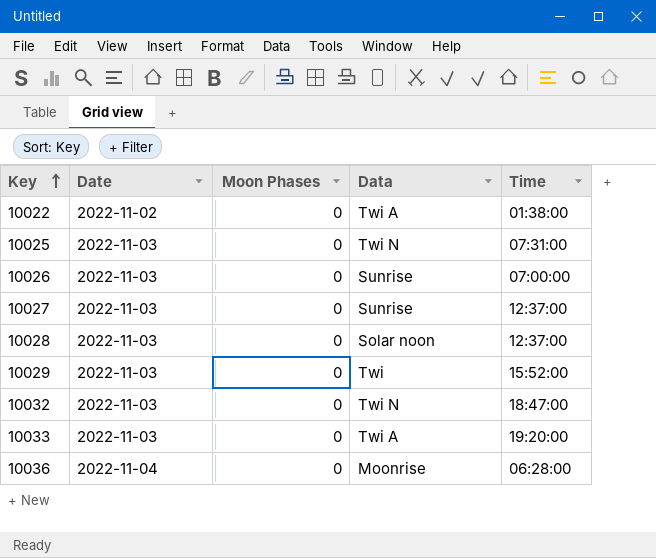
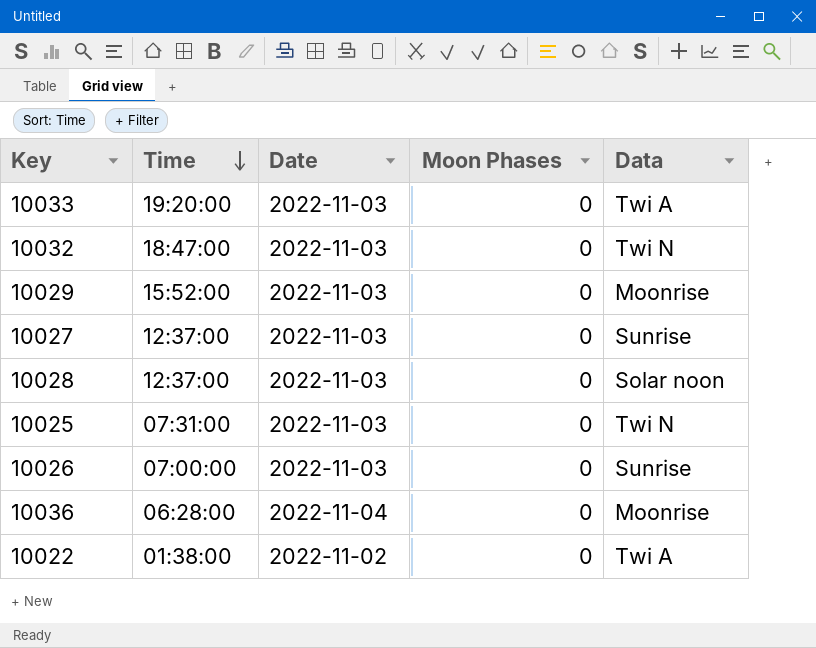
row order: Key ascending -> Time descending
column Time | position: 5 -> 2
10029 | Data: Twi -> Moonrise

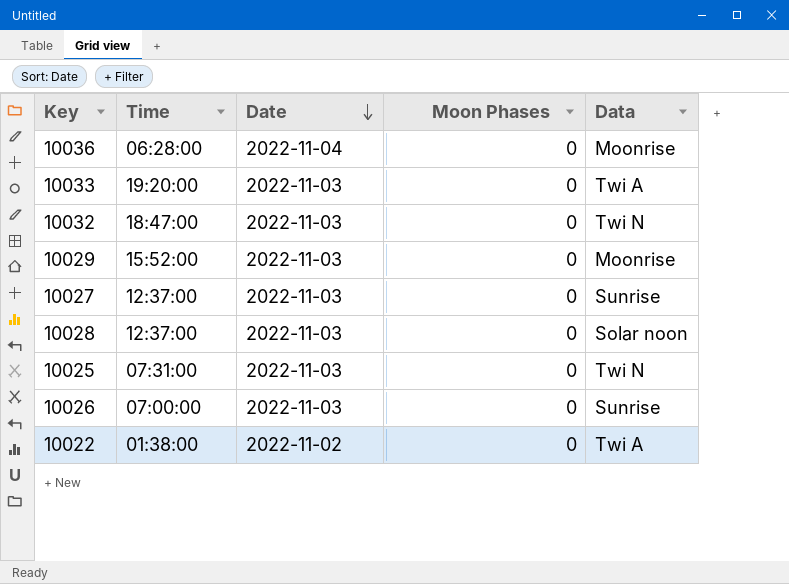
row order: Time descending -> Date descending

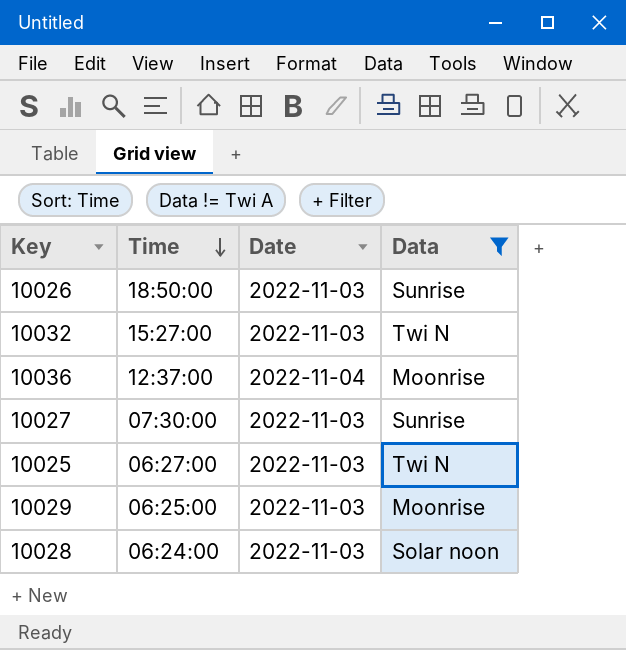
filter: none -> Data != Twi A
row order: Date descending -> Time descending
column Moon Phases | position: 4 -> none
10026 | Time: 07:00:00 -> 18:50:00
10032 | Time: 18:47:00 -> 15:27:00
10036 | Time: 06:28:00 -> 12:37:00
10027 | Time: 12:37:00 -> 07:30:00
10025 | Time: 07:31:00 -> 06:27:00
10029 | Time: 15:52:00 -> 06:25:00
10028 | Time: 12:37:00 -> 06:24:00

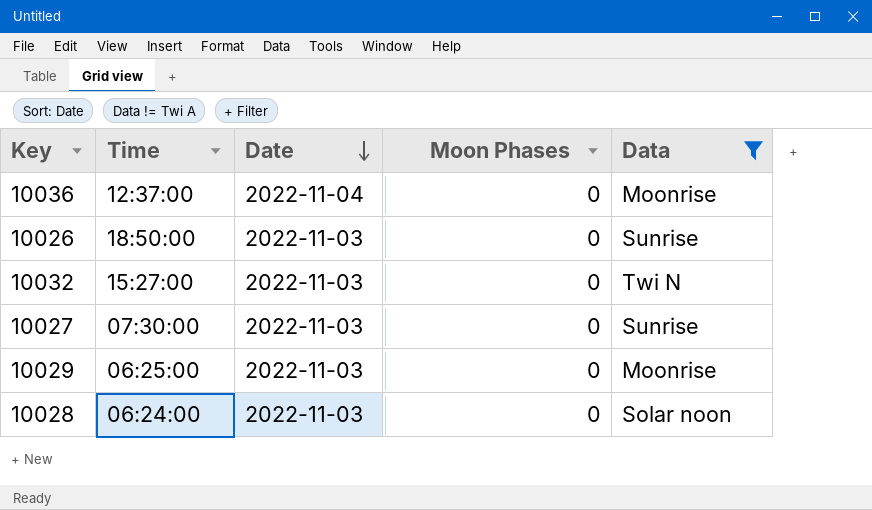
row order: Time descending -> Date descending
column Moon Phases | position: none -> 4
row 10025: 06:27:00 | 2022-11-03 | Twi N -> none

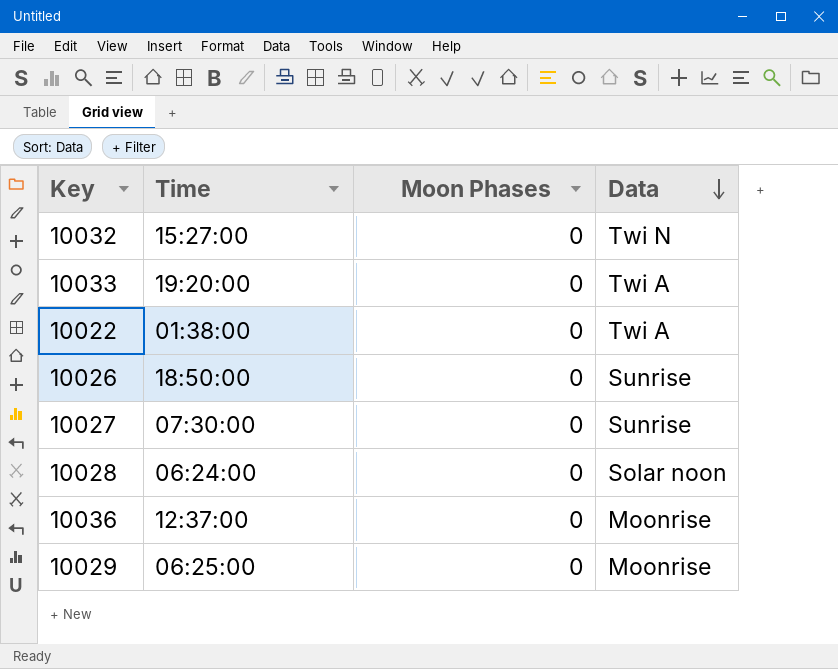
filter: Data != Twi A -> none
row order: Date descending -> Data descending
column Date | position: 3 -> none

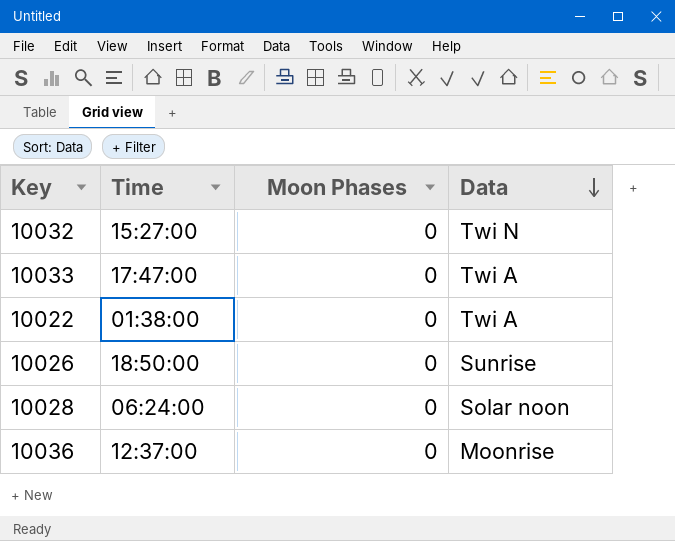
row 10027: 07:30:00 | 0 | Sunrise -> none
row 10029: 06:25:00 | 0 | Moonrise -> none
10033 | Time: 19:20:00 -> 17:47:00

